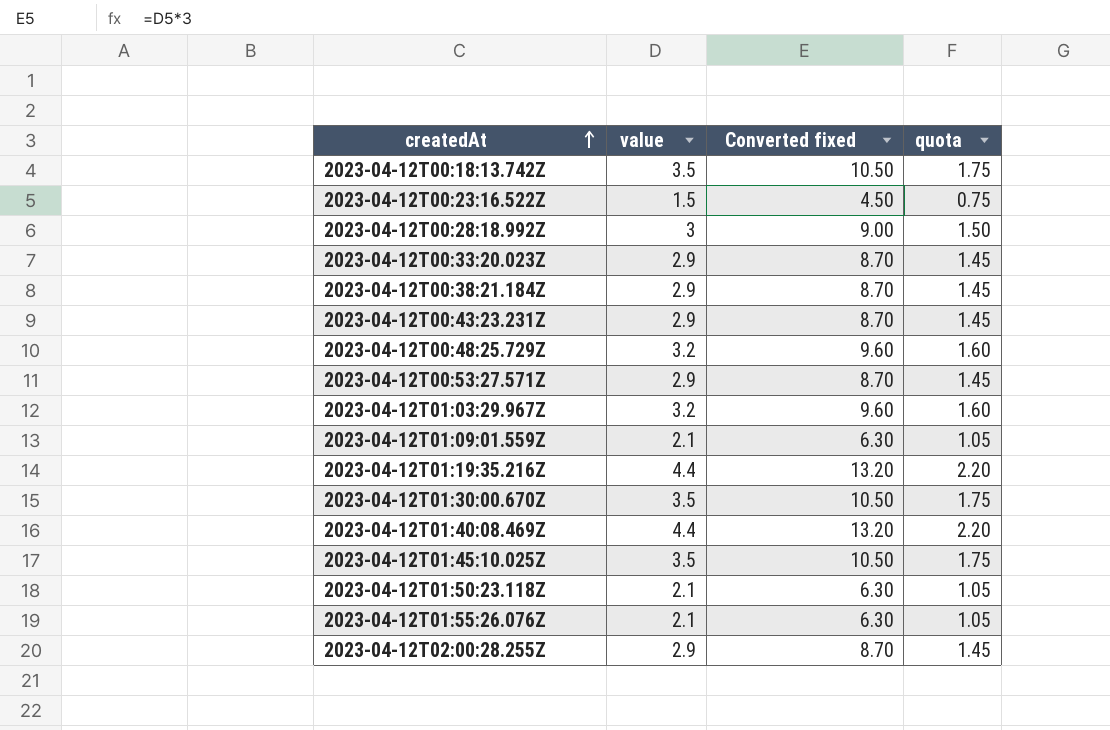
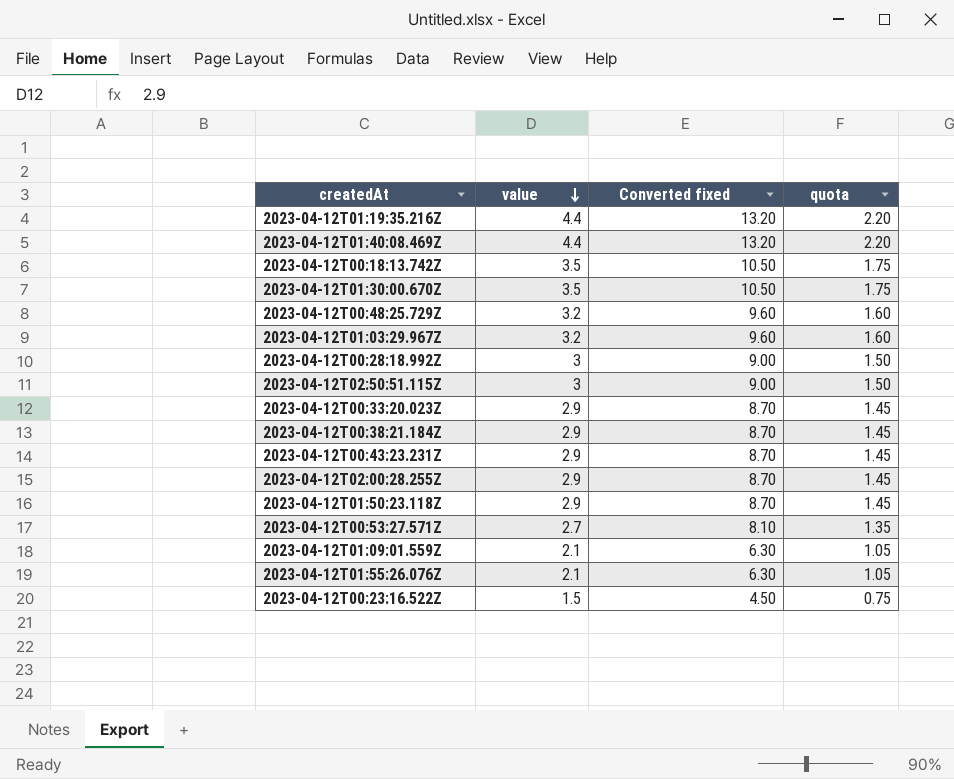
row order: createdAt ascending -> value descending
row 2023-04-12T01:45:10.025Z: 3.5 | 10.50 | 1.75 -> none
row 2023-04-12T02:50:51.115Z: none -> 3 | 9.00 | 1.50
2023-04-12T01:50:23.118Z | value: 2.1 -> 2.9
2023-04-12T01:50:23.118Z | Converted fixed: 6.30 -> 8.70
2023-04-12T01:50:23.118Z | quota: 1.05 -> 1.45
2023-04-12T00:53:27.571Z | value: 2.9 -> 2.7
2023-04-12T00:53:27.571Z | Converted fixed: 8.70 -> 8.10
2023-04-12T00:53:27.571Z | quota: 1.45 -> 1.35

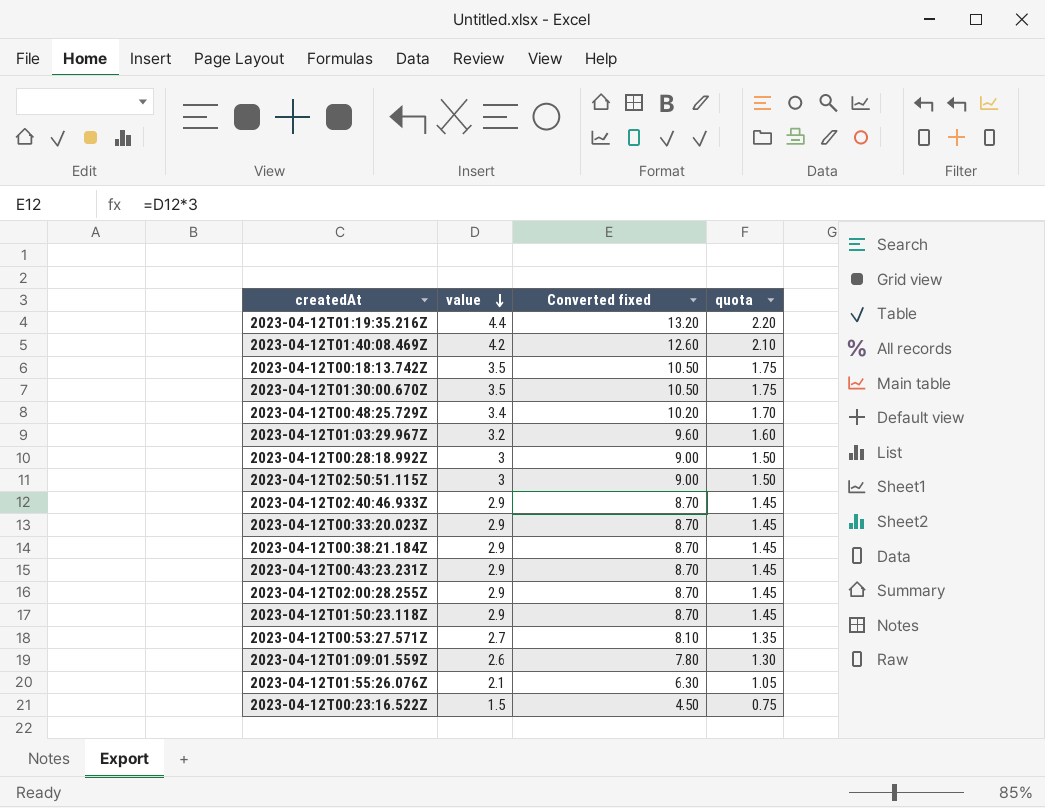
2023-04-12T01:40:08.469Z | value: 4.4 -> 4.2
2023-04-12T01:40:08.469Z | Converted fixed: 13.20 -> 12.60
2023-04-12T01:40:08.469Z | quota: 2.20 -> 2.10
2023-04-12T00:48:25.729Z | value: 3.2 -> 3.4
2023-04-12T00:48:25.729Z | Converted fixed: 9.60 -> 10.20
2023-04-12T00:48:25.729Z | quota: 1.60 -> 1.70
row 2023-04-12T02:40:46.933Z: none -> 2.9 | 8.70 | 1.45
2023-04-12T01:09:01.559Z | value: 2.1 -> 2.6
2023-04-12T01:09:01.559Z | Converted fixed: 6.30 -> 7.80
2023-04-12T01:09:01.559Z | quota: 1.05 -> 1.30

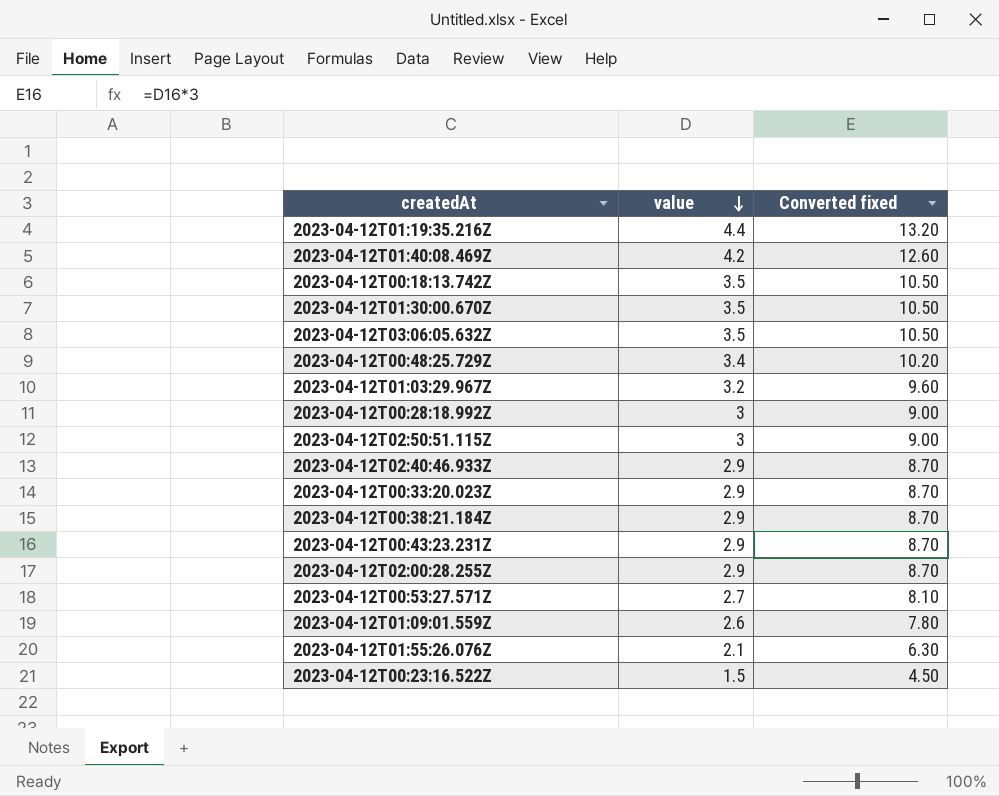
column quota | formula: [value] * 0.5 -> none
row 2023-04-12T01:50:23.118Z: 2.9 | 8.70 | 1.45 -> none
row 2023-04-12T03:06:05.632Z: none -> 3.5 | 10.50

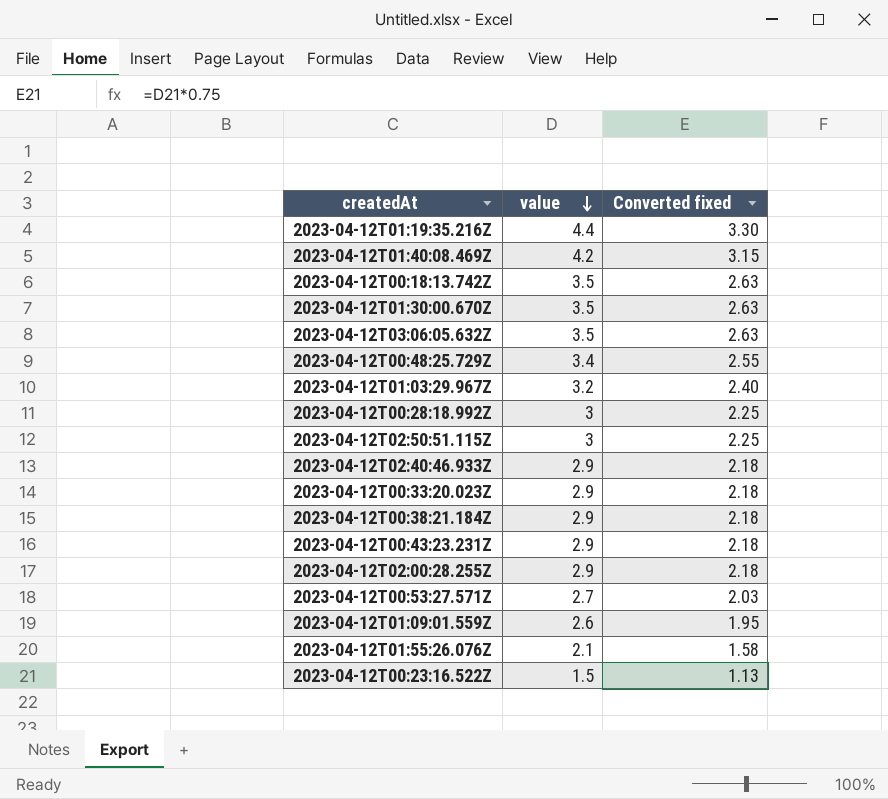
column Converted fixed | formula: [value] * 3 -> [value] * 0.75

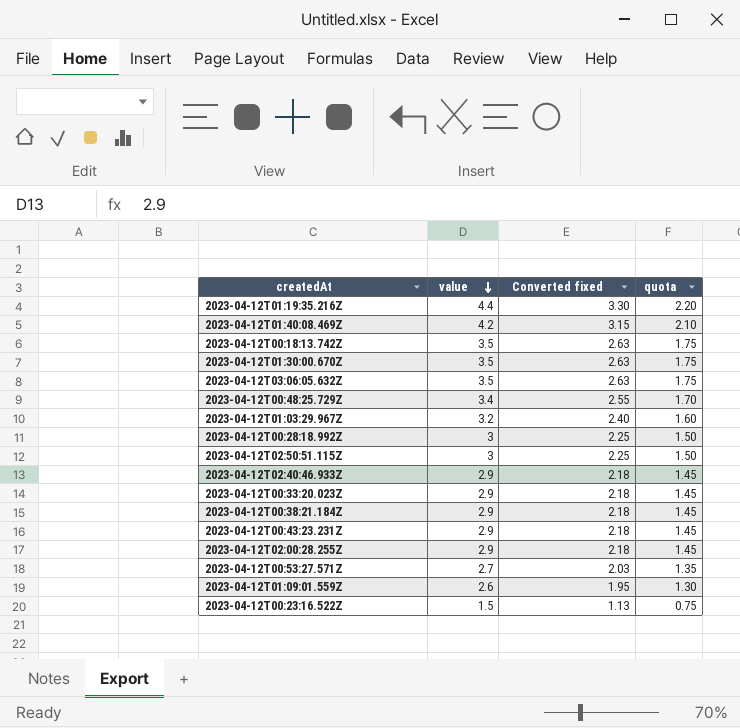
column quota | formula: none -> [value] * 0.5
row 2023-04-12T01:55:26.076Z: 2.1 | 1.58 -> none

